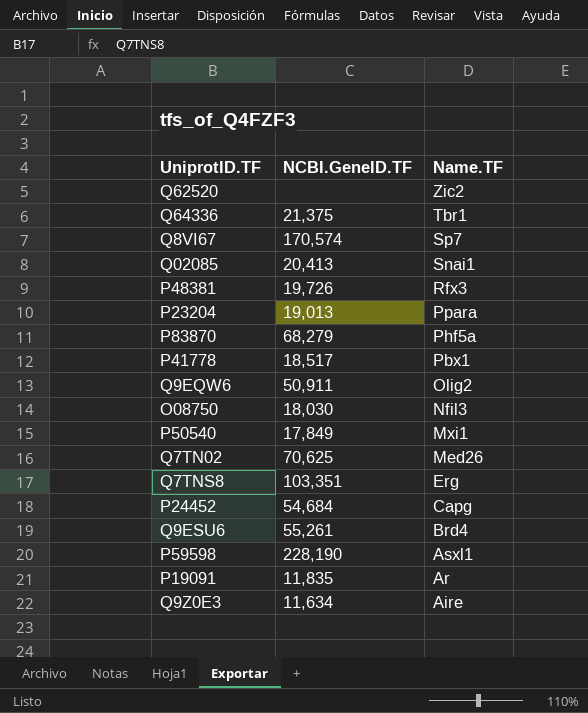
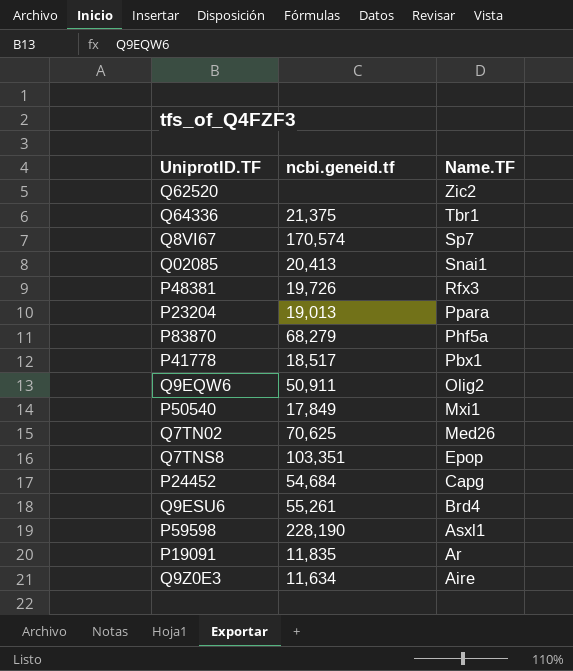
column name: NCBI.GeneID.TF -> ncbi.geneid.tf
row O08750: 18,030 | Nfil3 -> none
Q7TNS8 | Name.TF: Erg -> Epop

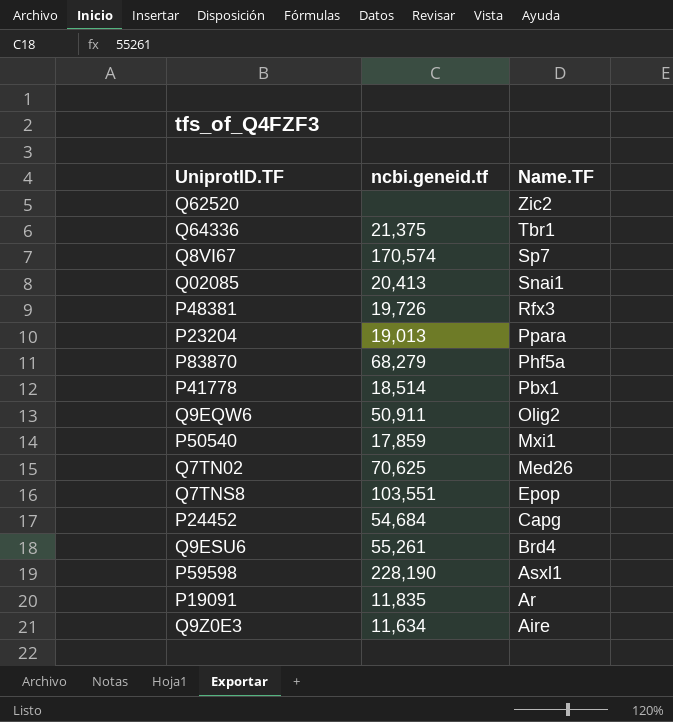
P41778 | ncbi.geneid.tf: 18,517 -> 18,514
P50540 | ncbi.geneid.tf: 17,849 -> 17,859
Q7TNS8 | ncbi.geneid.tf: 103,351 -> 103,551

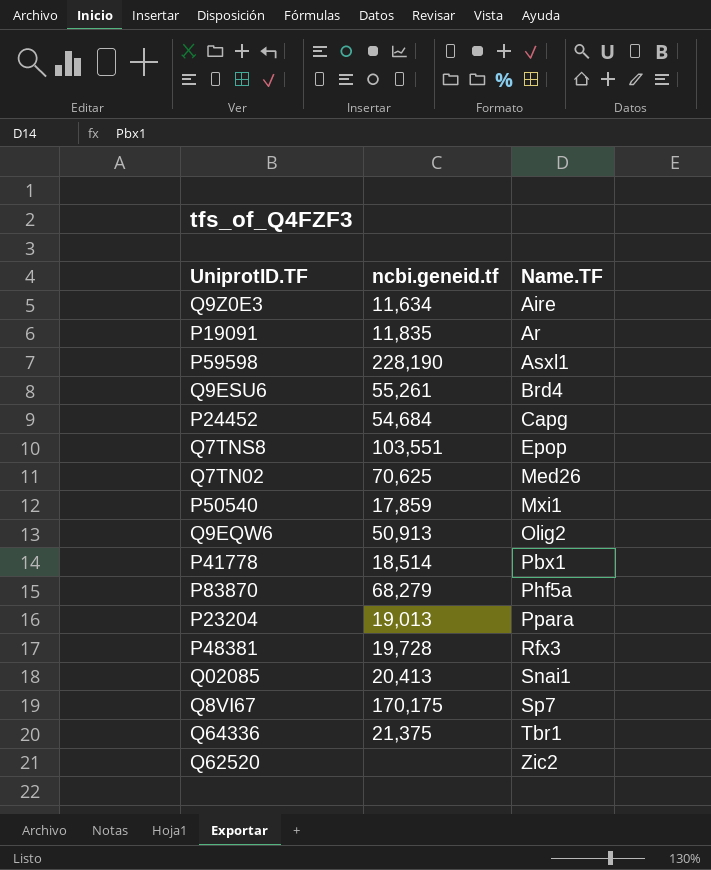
row order: Name.TF descending -> Name.TF ascending
Q9EQW6 | ncbi.geneid.tf: 50,911 -> 50,913
P48381 | ncbi.geneid.tf: 19,726 -> 19,728
Q8VI67 | ncbi.geneid.tf: 170,574 -> 170,175

